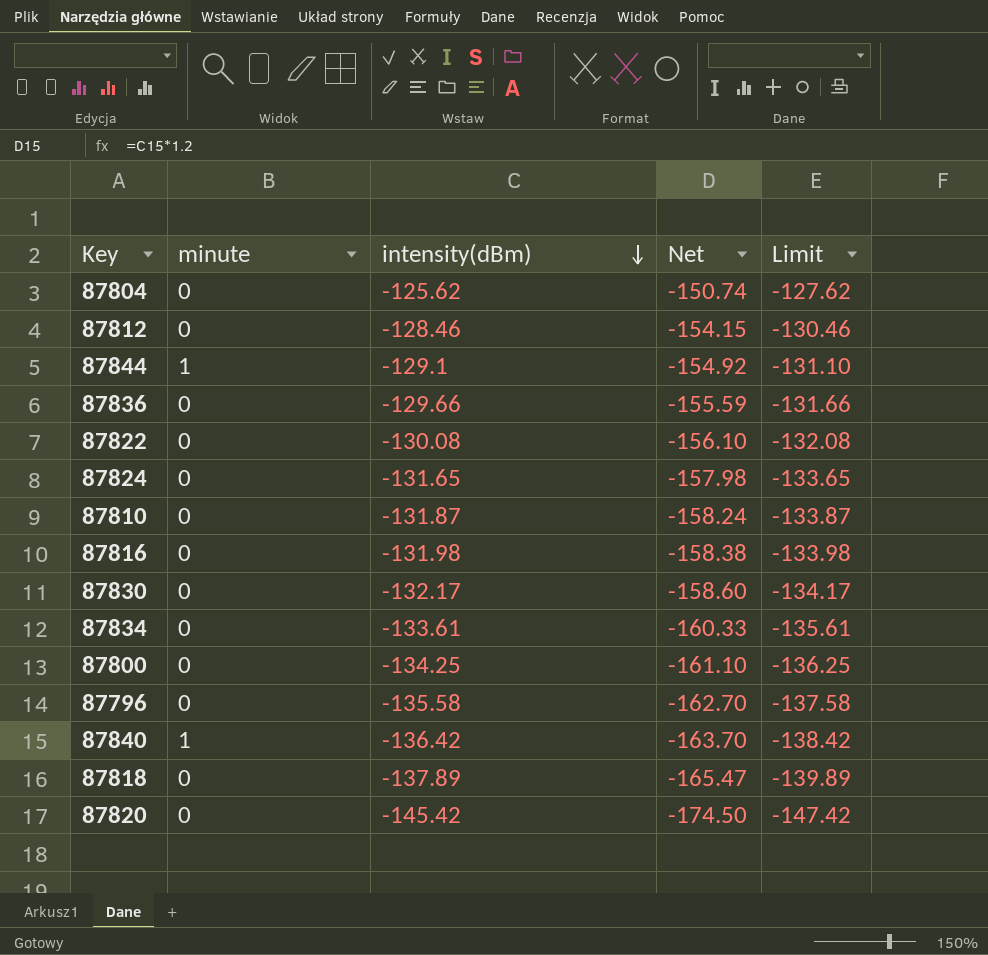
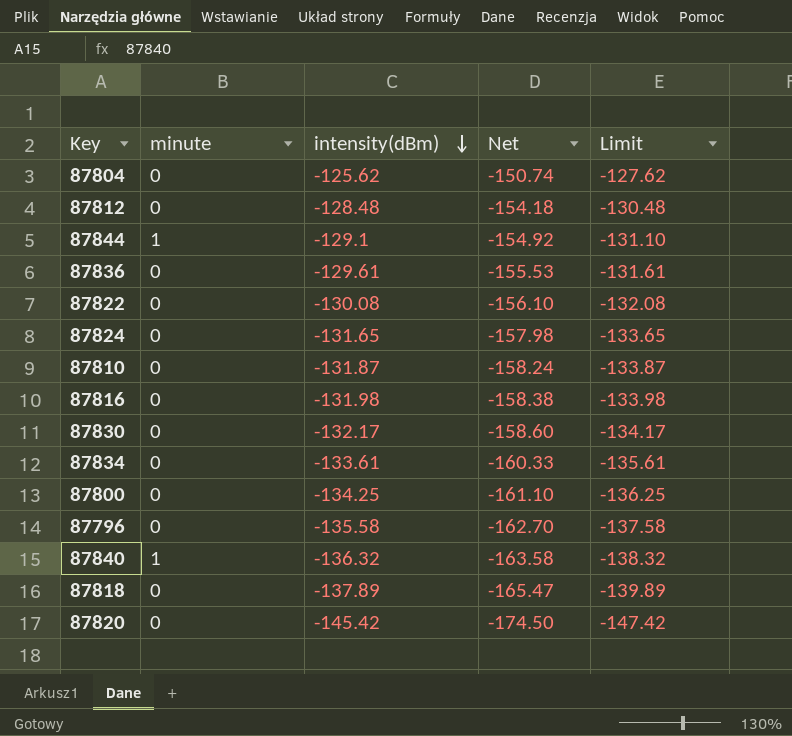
87812 | intensity(dBm): -128.46 -> -128.48
87812 | Net: -154.15 -> -154.18
87812 | Limit: -130.46 -> -130.48
87836 | intensity(dBm): -129.66 -> -129.61
87836 | Net: -155.59 -> -155.53
87836 | Limit: -131.66 -> -131.61
87840 | intensity(dBm): -136.42 -> -136.32
87840 | Net: -163.70 -> -163.58
87840 | Limit: -138.42 -> -138.32

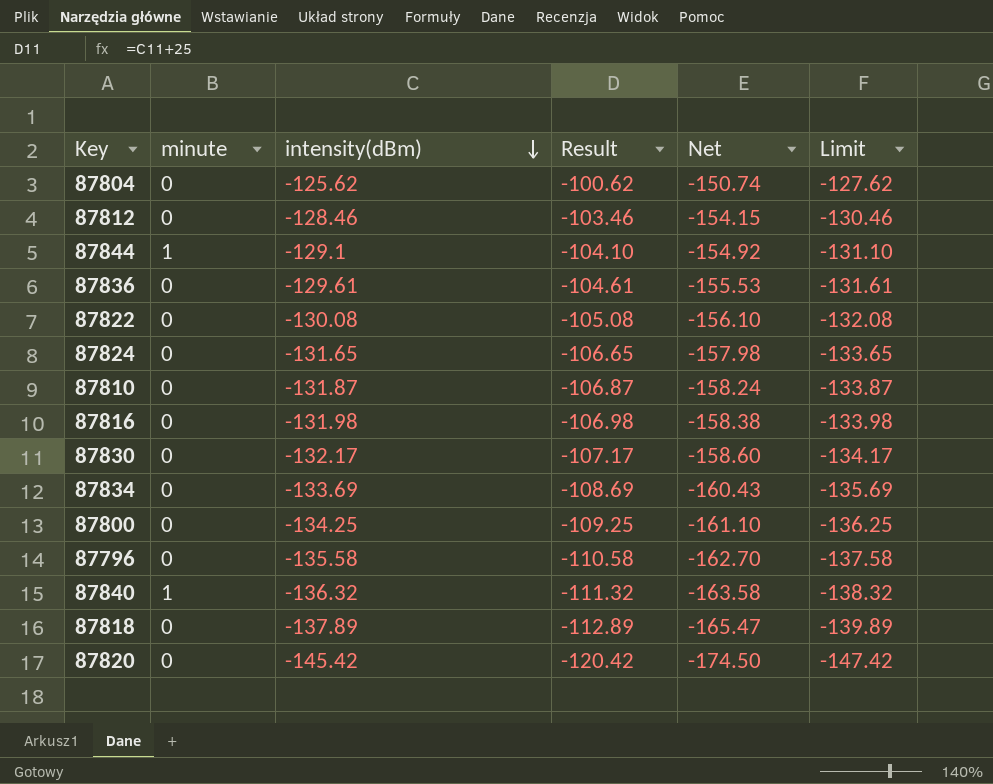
column Result | formula: none -> [intensity(dBm)] + 25
87812 | intensity(dBm): -128.48 -> -128.46
87812 | Net: -154.18 -> -154.15
87812 | Limit: -130.48 -> -130.46
87834 | intensity(dBm): -133.61 -> -133.69
87834 | Net: -160.33 -> -160.43
87834 | Limit: -135.61 -> -135.69

